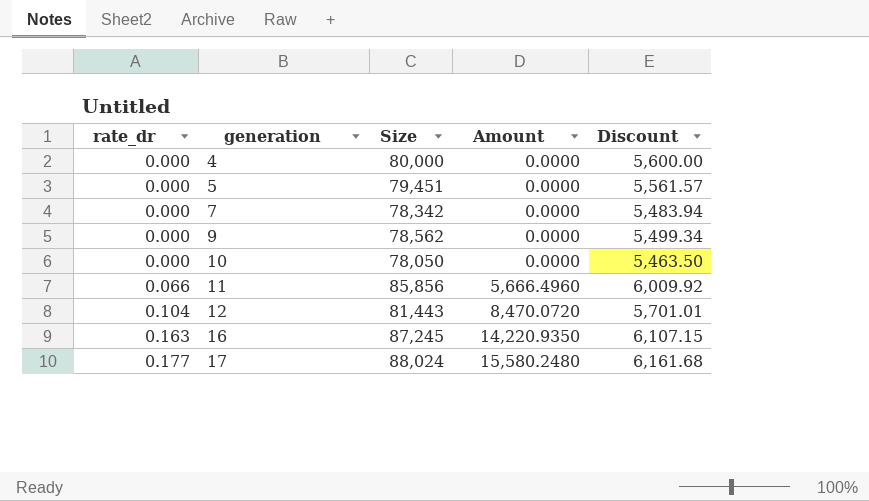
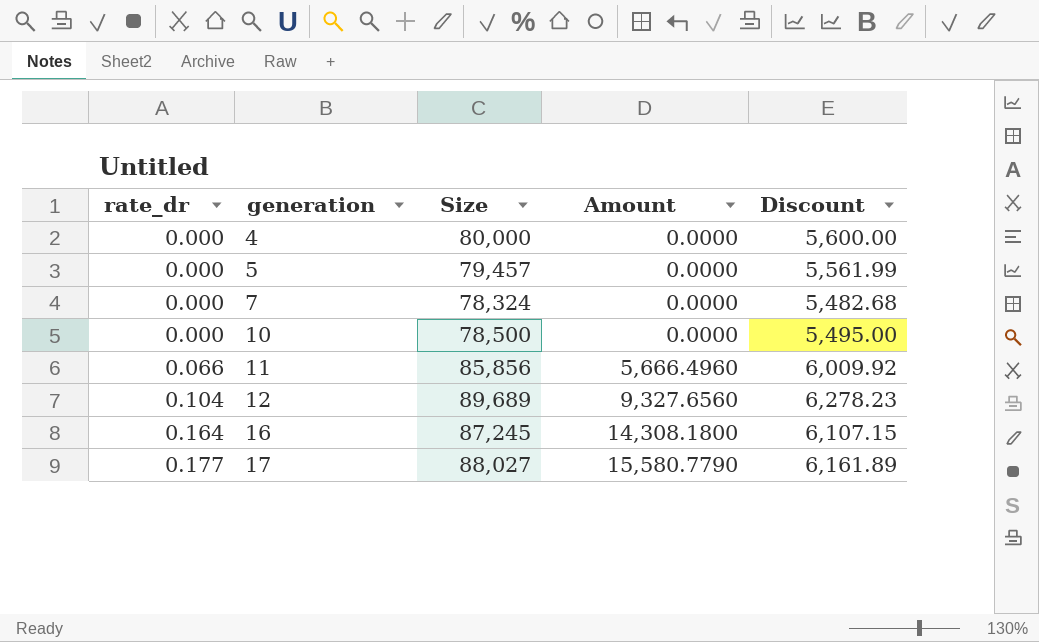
row 9: 0.000 | 78,562 | 0.0000 | 5,499.34 -> none
5 | Size: 79,451 -> 79,457
5 | Discount: 5,561.57 -> 5,561.99
7 | Size: 78,342 -> 78,324
7 | Discount: 5,483.94 -> 5,482.68
10 | Size: 78,050 -> 78,500
10 | Discount: 5,463.50 -> 5,495.00
12 | Size: 81,443 -> 89,689
12 | Amount: 8,470.0720 -> 9,327.6560
12 | Discount: 5,701.01 -> 6,278.23
16 | rate_dr: 0.163 -> 0.164
16 | Amount: 14,220.9350 -> 14,308.1800
17 | Size: 88,024 -> 88,027
17 | Amount: 15,580.2480 -> 15,580.7790
17 | Discount: 6,161.68 -> 6,161.89

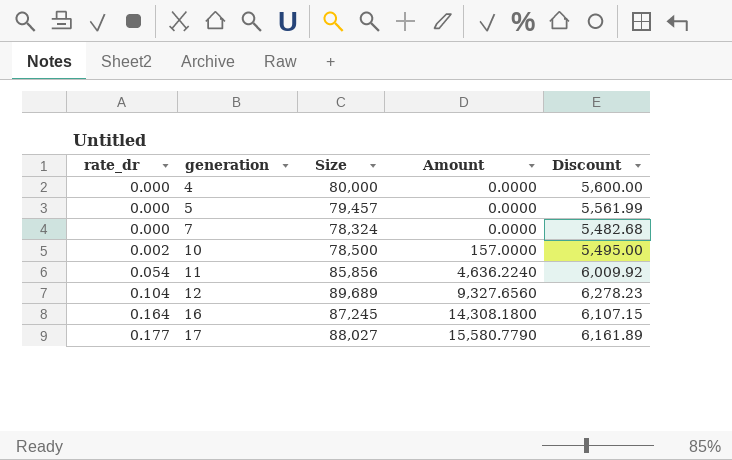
10 | rate_dr: 0.000 -> 0.002
10 | Amount: 0.0000 -> 157.0000
11 | rate_dr: 0.066 -> 0.054
11 | Amount: 5,666.4960 -> 4,636.2240

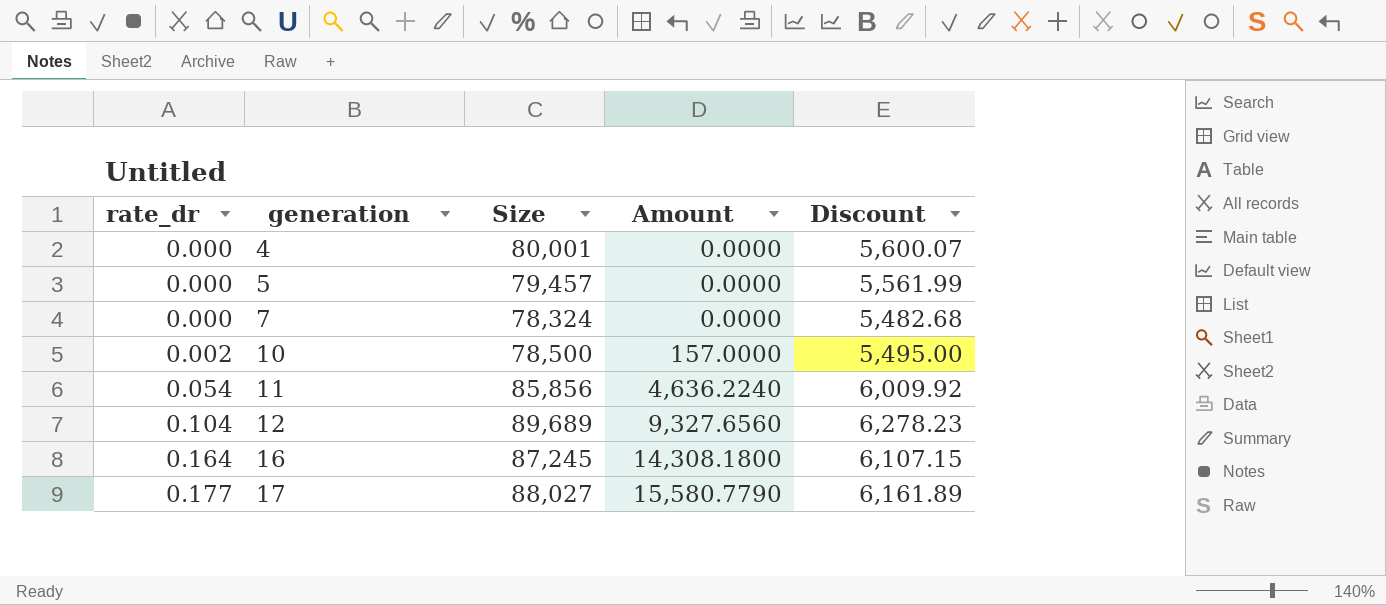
4 | Size: 80,000 -> 80,001
4 | Discount: 5,600.00 -> 5,600.07

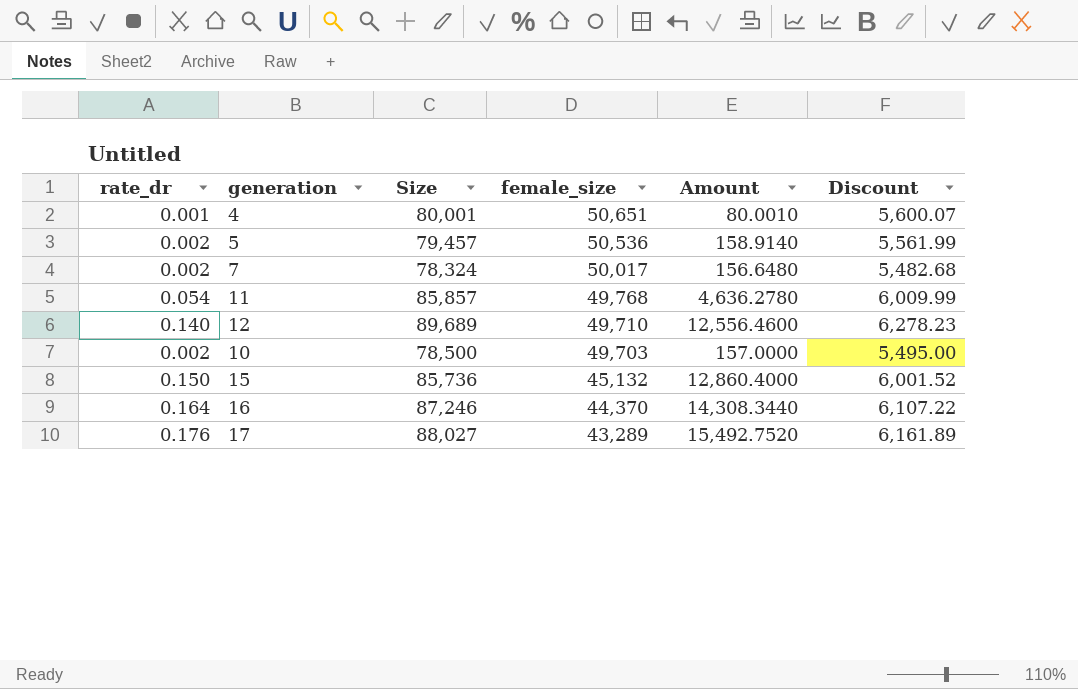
row order: rate_dr ascending -> female_size descending
column female_size | position: none -> 4
4 | rate_dr: 0.000 -> 0.001
4 | Amount: 0.0000 -> 80.0010
5 | rate_dr: 0.000 -> 0.002
5 | Amount: 0.0000 -> 158.9140
7 | rate_dr: 0.000 -> 0.002
7 | Amount: 0.0000 -> 156.6480
11 | Size: 85,856 -> 85,857
11 | Amount: 4,636.2240 -> 4,636.2780
11 | Discount: 6,009.92 -> 6,009.99
12 | rate_dr: 0.104 -> 0.140
12 | Amount: 9,327.6560 -> 12,556.4600
row 15: none -> 0.150 | 85,736 | 45,132 | 12,860.4000 | 6,001.52
16 | Size: 87,245 -> 87,246
16 | Amount: 14,308.1800 -> 14,308.3440
16 | Discount: 6,107.15 -> 6,107.22
17 | rate_dr: 0.177 -> 0.176
17 | Amount: 15,580.7790 -> 15,492.7520

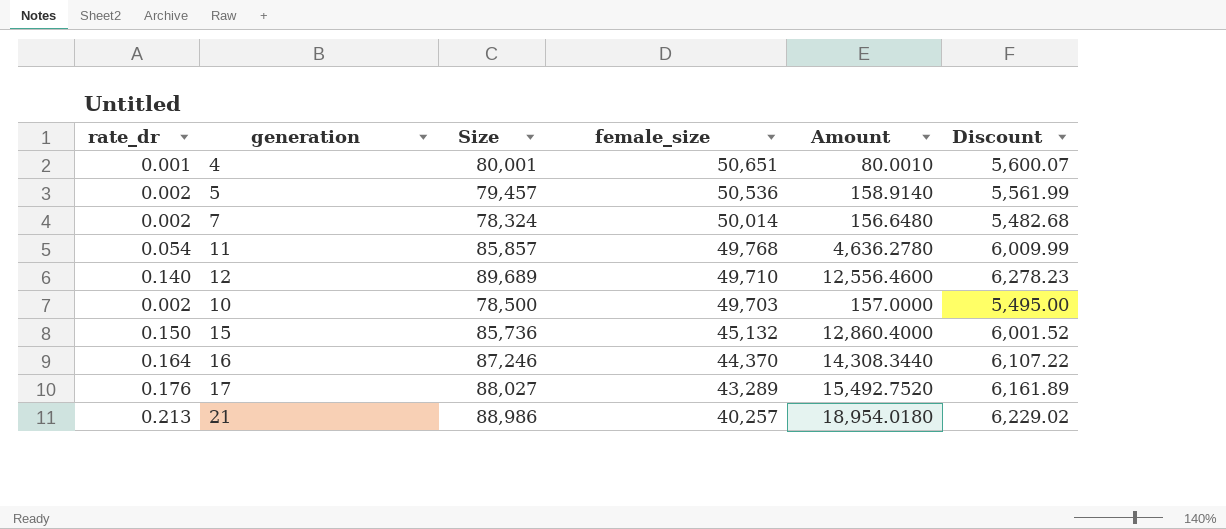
7 | female_size: 50,017 -> 50,014
row 21: none -> 0.213 | 88,986 | 40,257 | 18,954.0180 | 6,229.02

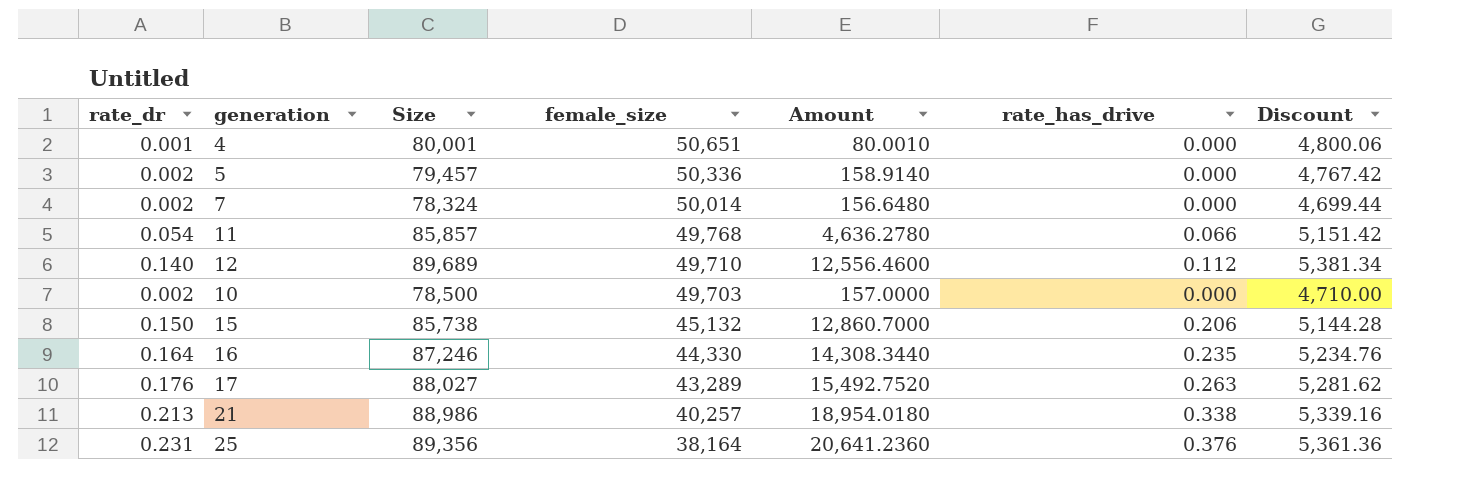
column rate_has_drive | position: none -> 6
column Discount | formula: [Size] * 0.07 -> [Size] * 0.06
5 | female_size: 50,536 -> 50,336
15 | Size: 85,736 -> 85,738
15 | Amount: 12,860.4000 -> 12,860.7000
16 | female_size: 44,370 -> 44,330
row 25: none -> 0.231 | 89,356 | 38,164 | 20,641.2360 | 0.376 | 5,361.36

